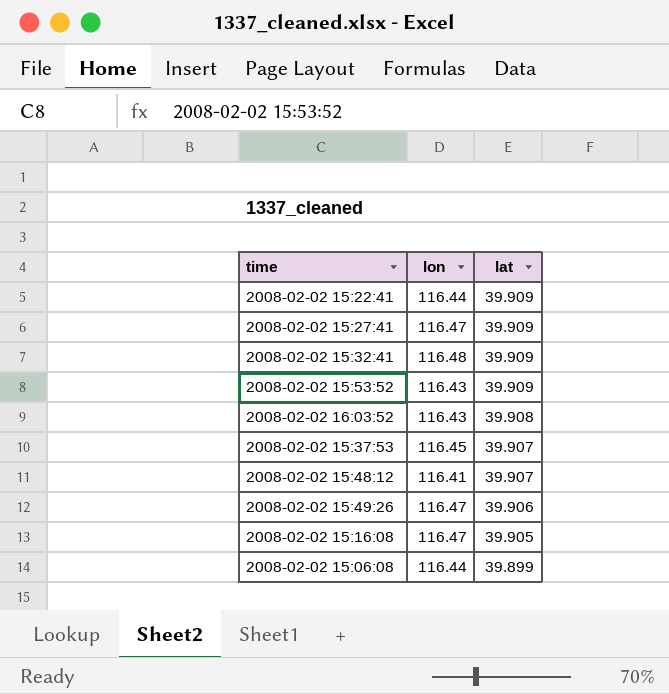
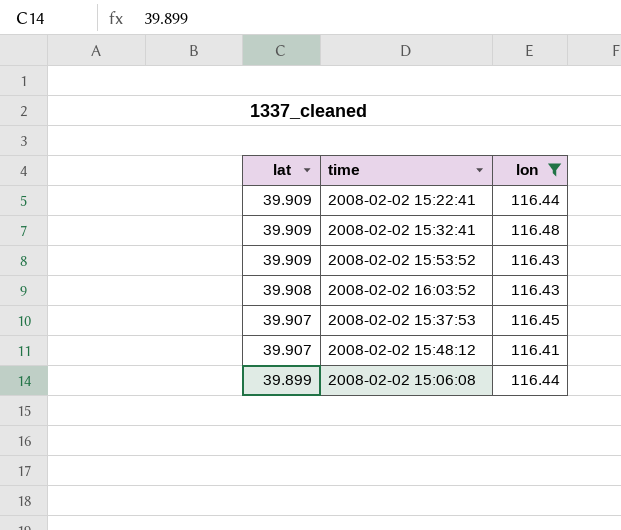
filter: none -> lon != 116.47
column lat | position: 3 -> 1

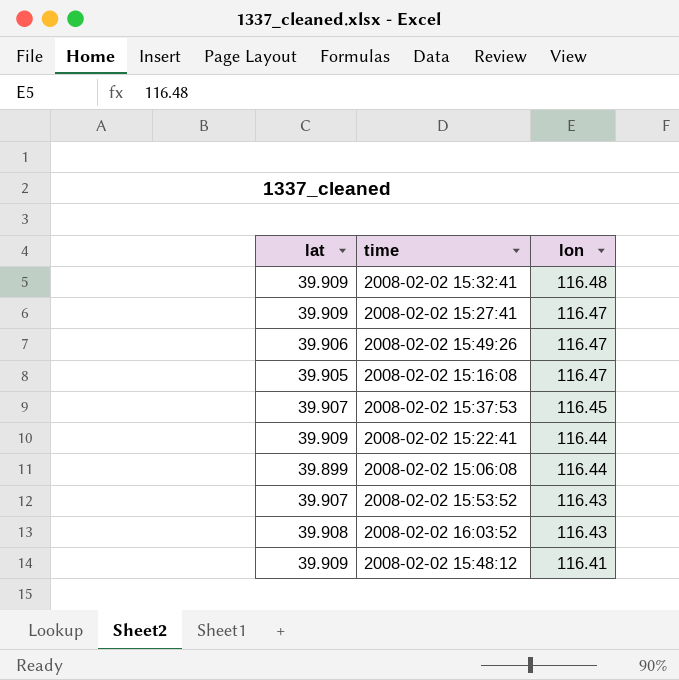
filter: lon != 116.47 -> none
row order: lat descending -> lon descending
2008-02-02 15:53:52 | lat: 39.909 -> 39.907
2008-02-02 15:48:12 | lat: 39.907 -> 39.909

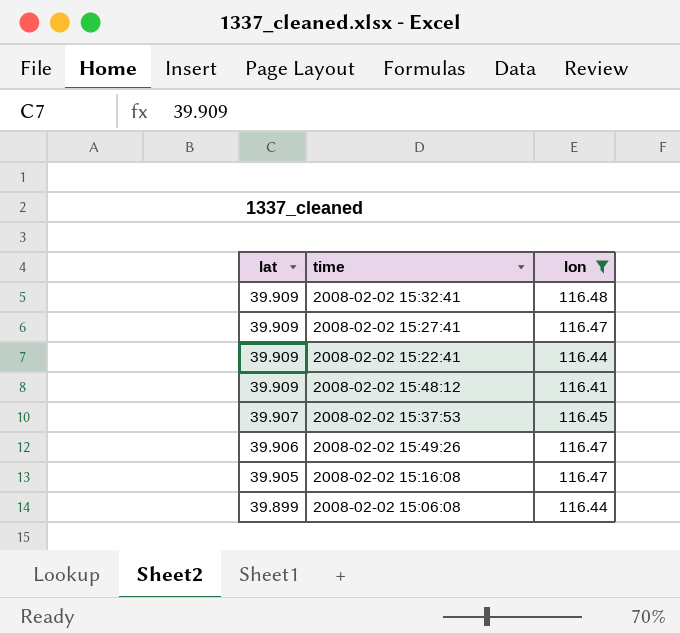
filter: none -> lon != 116.43
row order: lon descending -> lat descending

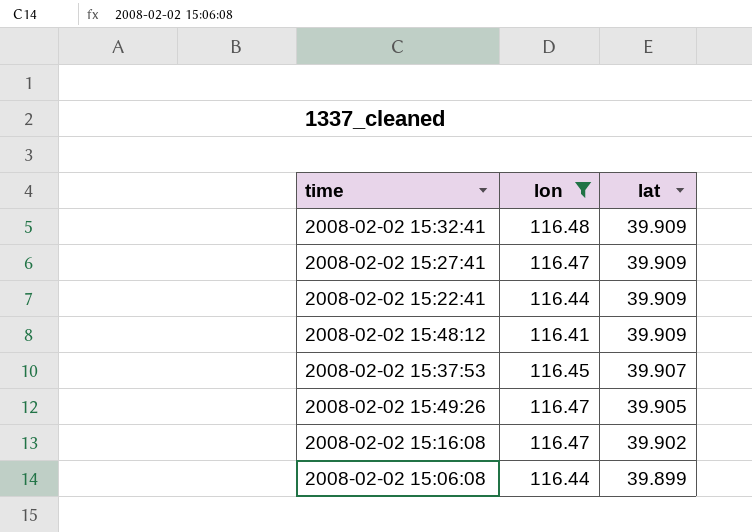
column lat | position: 1 -> 3
2008-02-02 15:49:26 | lat: 39.906 -> 39.905
2008-02-02 15:16:08 | lat: 39.905 -> 39.902

